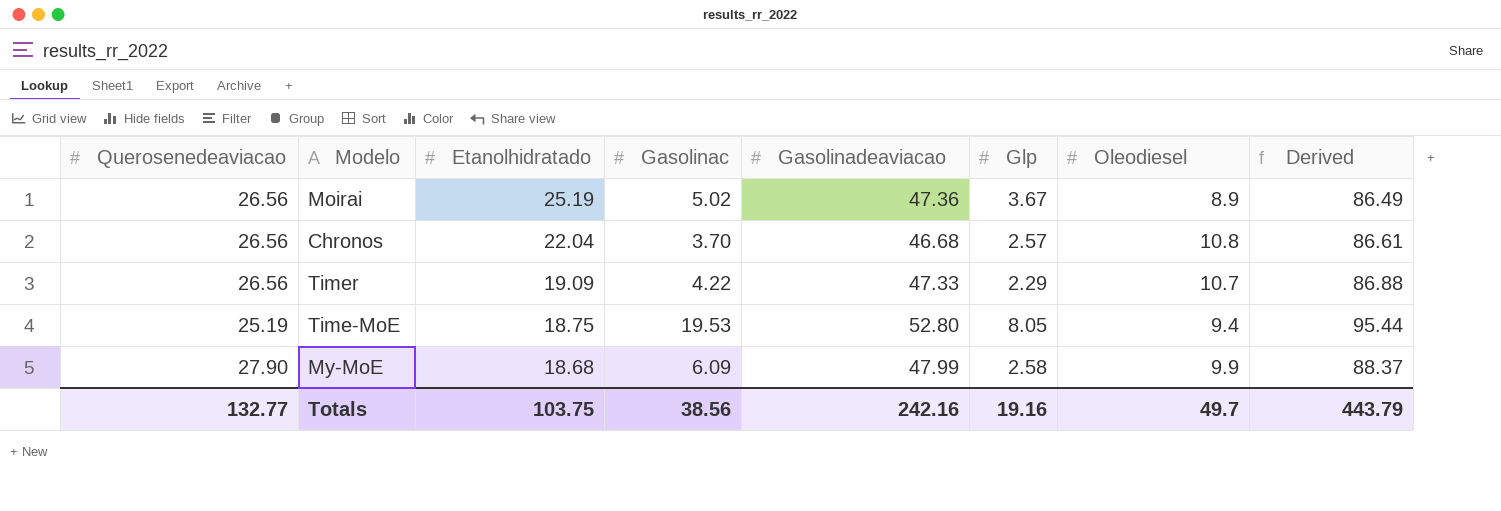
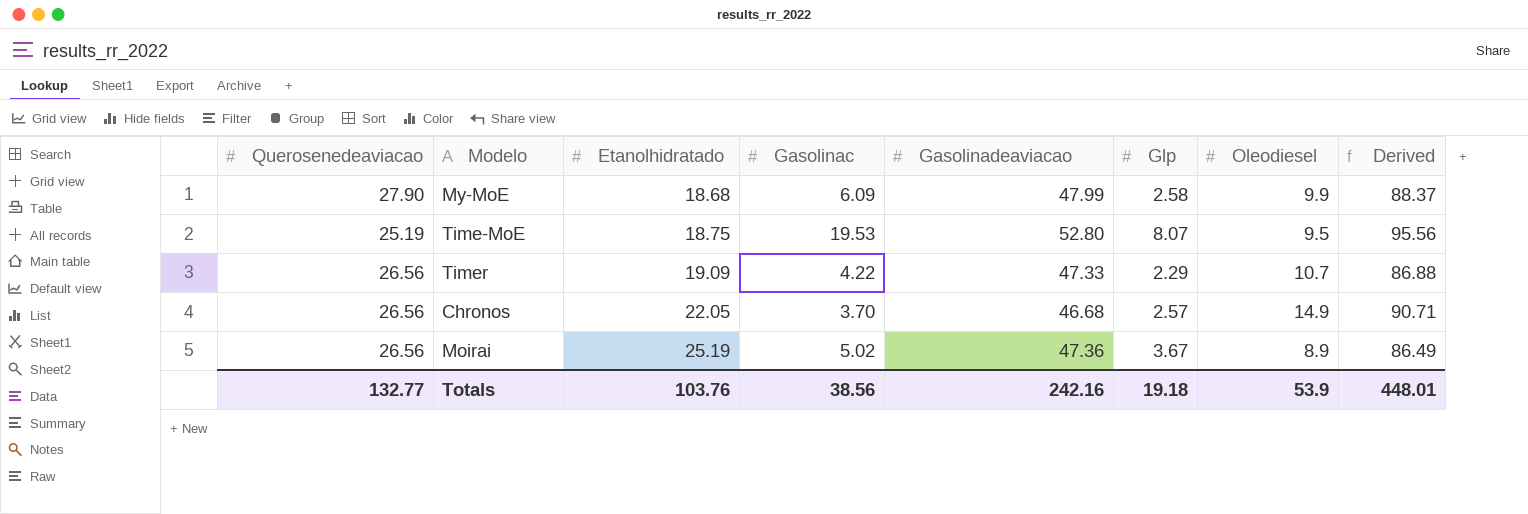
row order: Etanolhidratado descending -> Etanolhidratado ascending
Time-MoE | Glp: 8.05 -> 8.07
Time-MoE | Oleodiesel: 9.4 -> 9.5
Time-MoE | Derived: 95.44 -> 95.56
Chronos | Etanolhidratado: 22.04 -> 22.05
Chronos | Oleodiesel: 10.8 -> 14.9
Chronos | Derived: 86.61 -> 90.71
Totals | Etanolhidratado: 103.75 -> 103.76
Totals | Glp: 19.16 -> 19.18
Totals | Oleodiesel: 49.7 -> 53.9
Totals | Derived: 443.79 -> 448.01

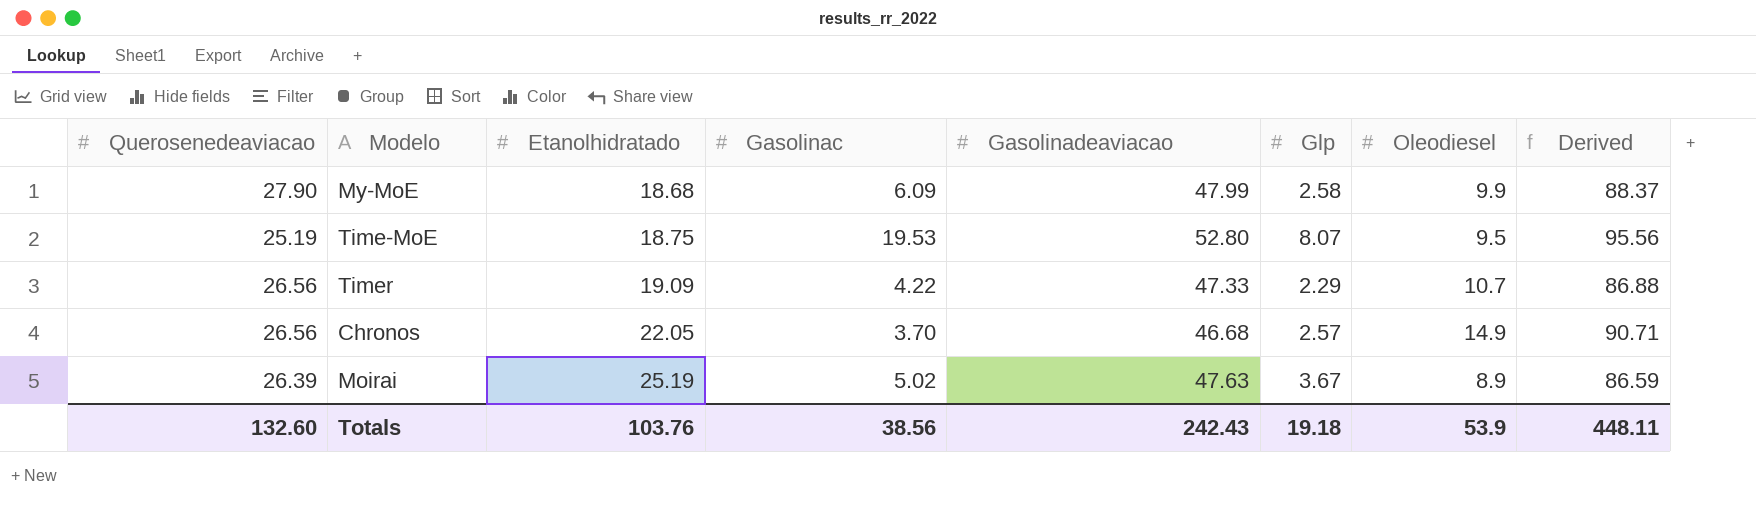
Moirai | Querosenedeaviacao: 26.56 -> 26.39
Moirai | Gasolinadeaviacao: 47.36 -> 47.63
Moirai | Derived: 86.49 -> 86.59
Totals | Querosenedeaviacao: 132.77 -> 132.60
Totals | Gasolinadeaviacao: 242.16 -> 242.43
Totals | Derived: 448.01 -> 448.11

